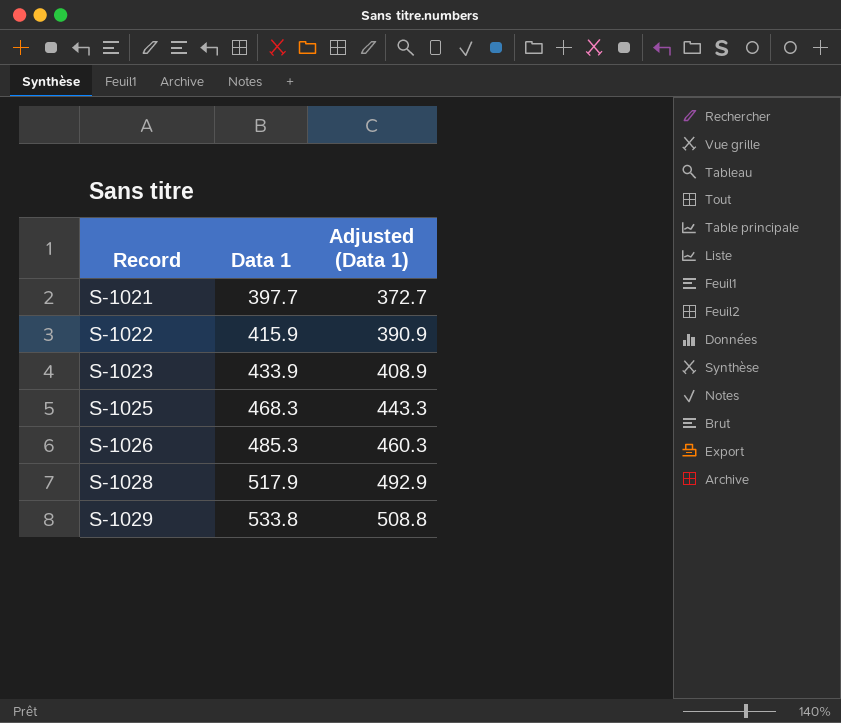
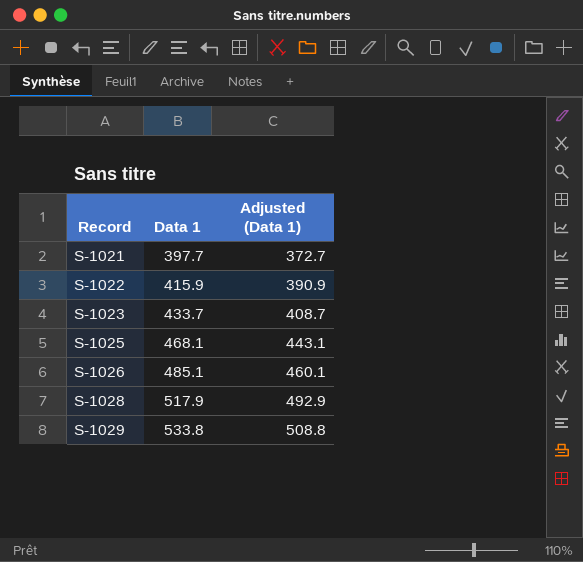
S-1023 | Data 1: 433.9 -> 433.7
S-1023 | Adjusted (Data 1): 408.9 -> 408.7
S-1025 | Data 1: 468.3 -> 468.1
S-1025 | Adjusted (Data 1): 443.3 -> 443.1
S-1026 | Data 1: 485.3 -> 485.1
S-1026 | Adjusted (Data 1): 460.3 -> 460.1

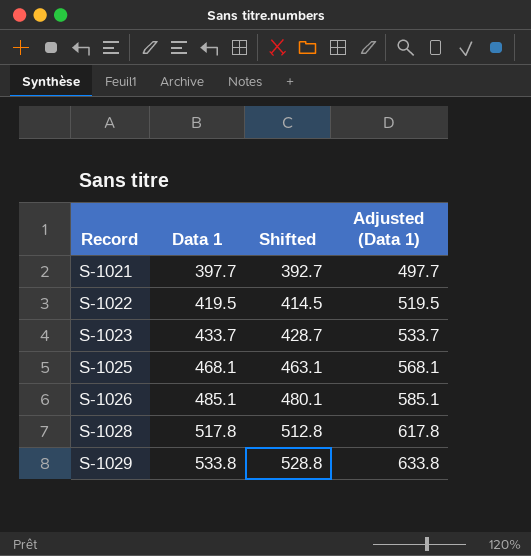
column Shifted | formula: none -> [Data 1] - 5
column Adjusted (Data 1) | formula: [Data 1] - 25 -> [Data 1] + 100
S-1022 | Data 1: 415.9 -> 419.5
S-1028 | Data 1: 517.9 -> 517.8

